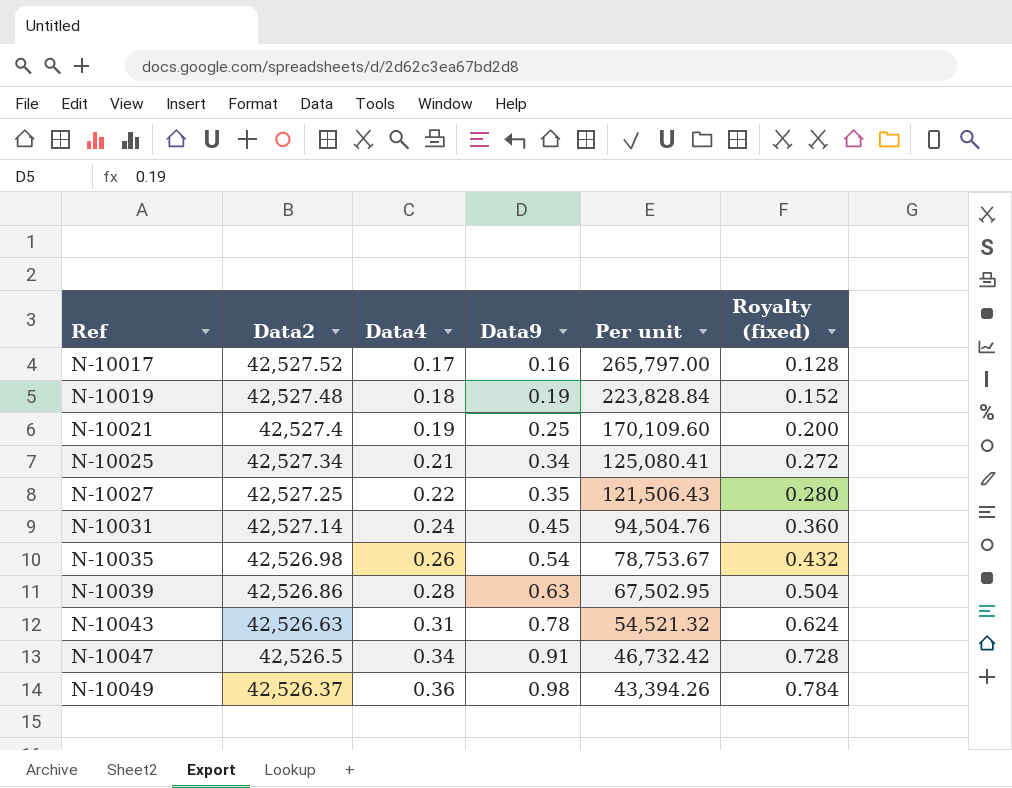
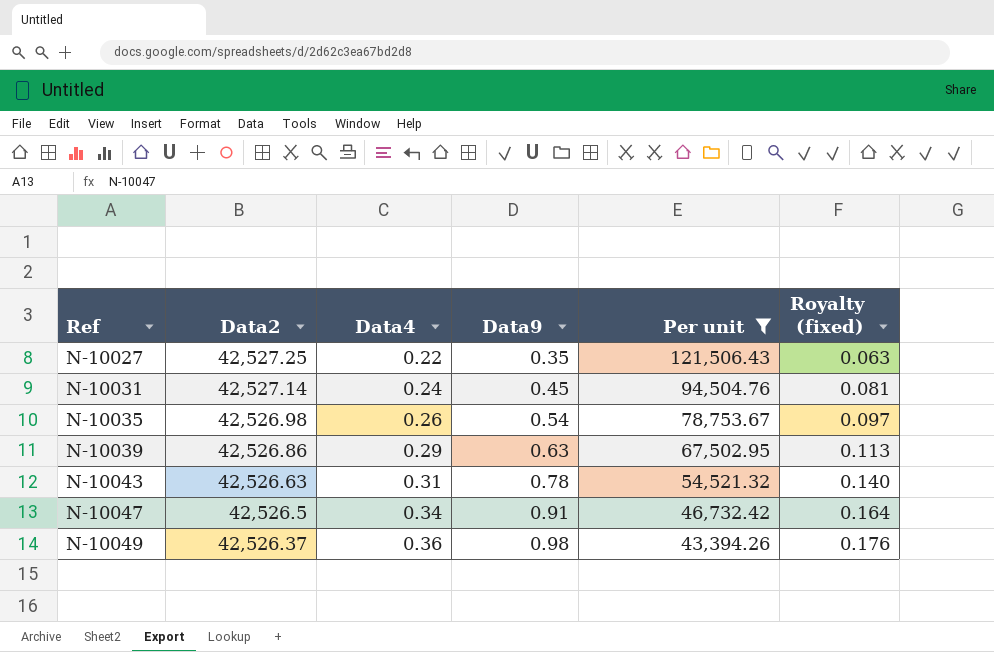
filter: none -> Per unit <= 121,506.43
column Royalty (fixed) | formula: [Data9] * 0.8 -> [Data9] * 0.18
N-10039 | Data4: 0.28 -> 0.29

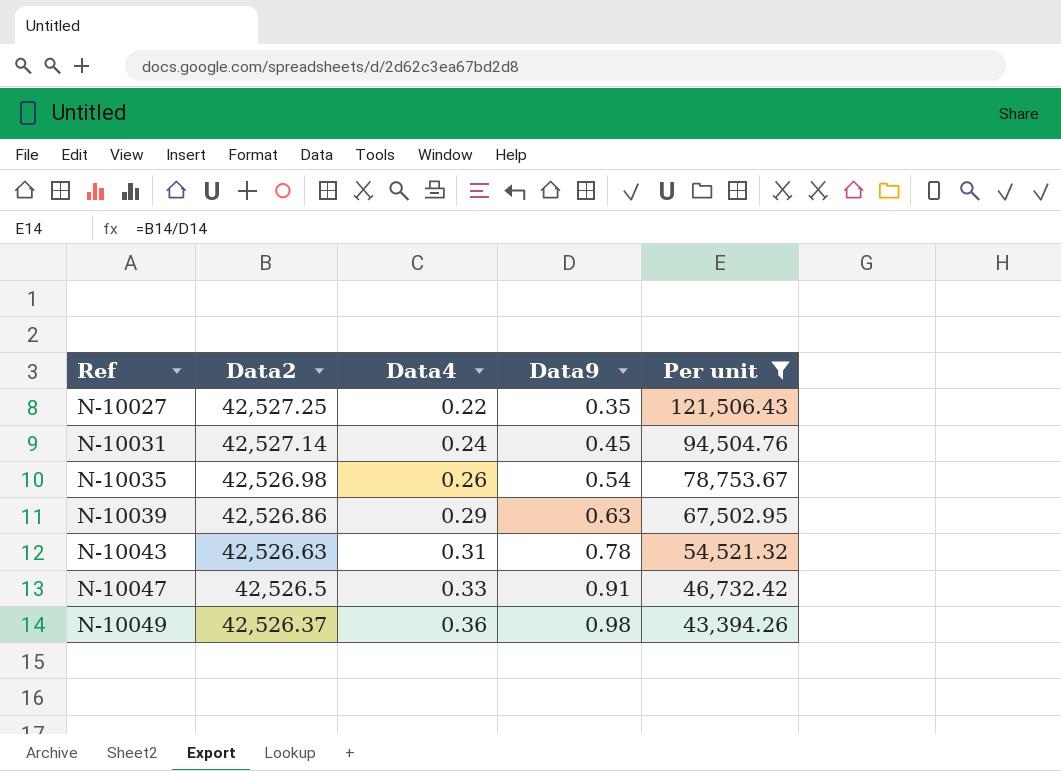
column Royalty (fixed) | formula: [Data9] * 0.18 -> none
N-10047 | Data4: 0.34 -> 0.33

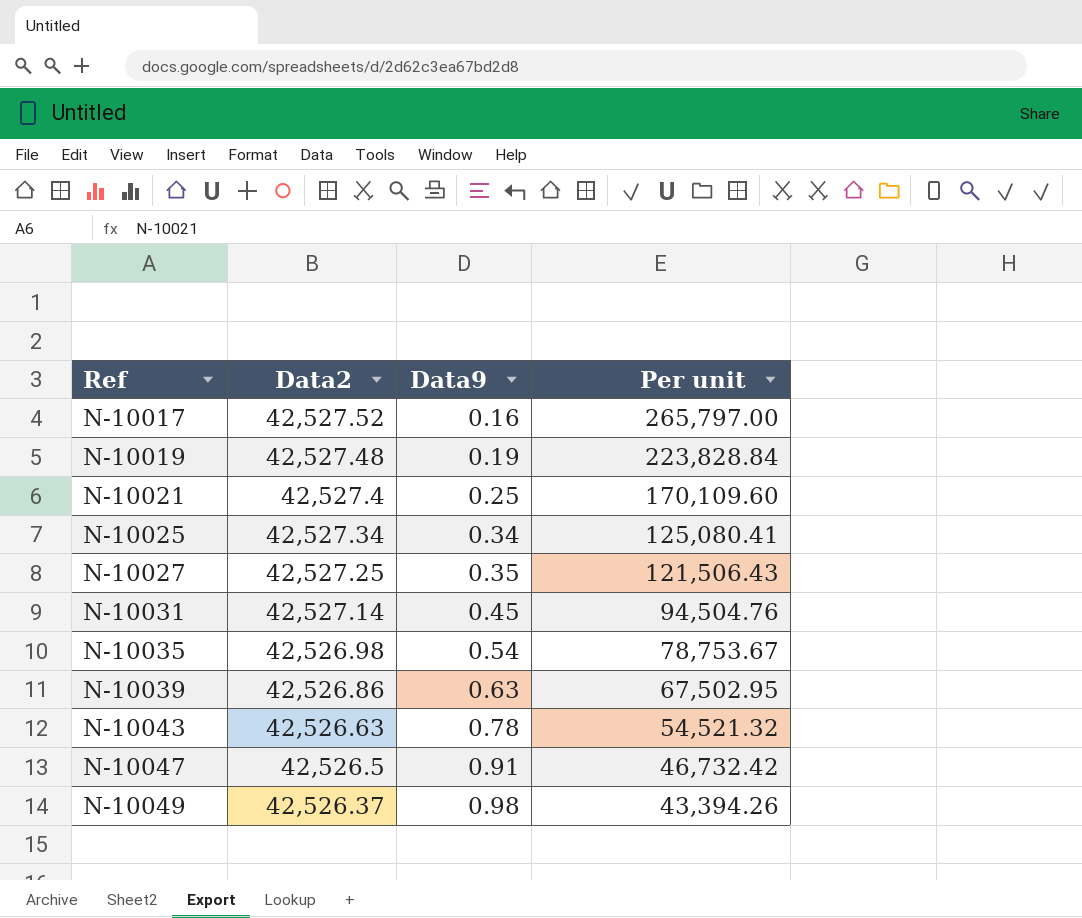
filter: Per unit <= 121,506.43 -> none
column Data4 | position: 3 -> none

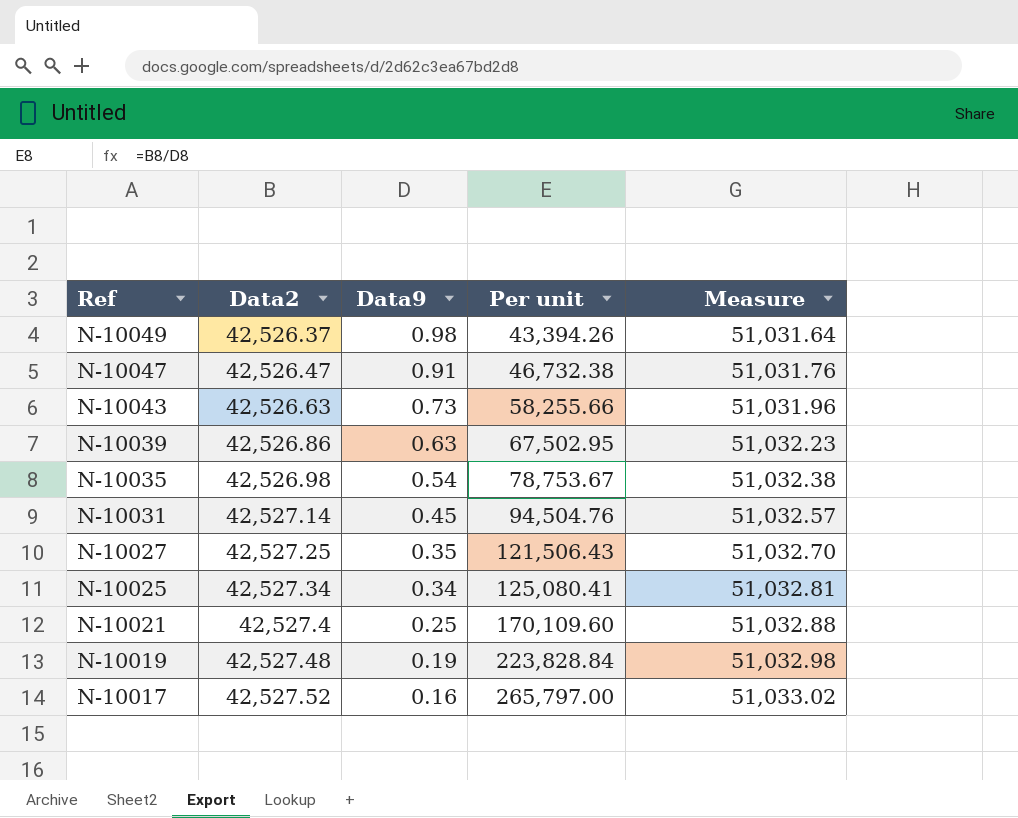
row order: Ref ascending -> Ref descending
column Measure | formula: none -> [Data2] * 1.2
N-10047 | Data2: 42,526.5 -> 42,526.47
N-10047 | Per unit: 46,732.42 -> 46,732.38
N-10043 | Data9: 0.78 -> 0.73
N-10043 | Per unit: 54,521.32 -> 58,255.66

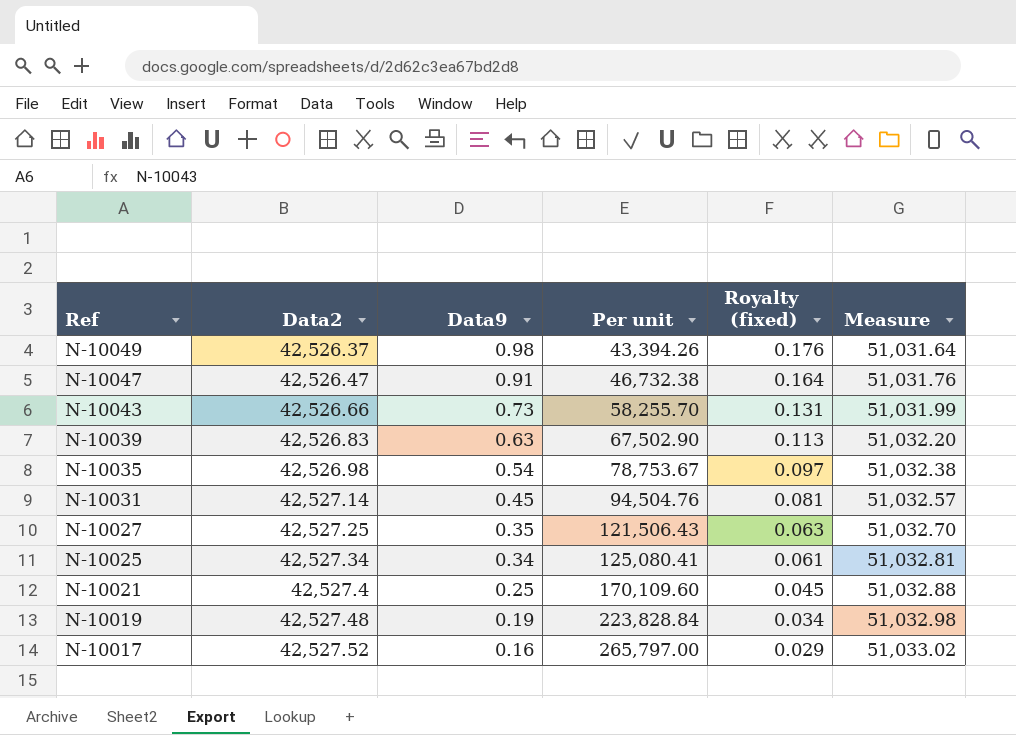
column Royalty (fixed) | formula: none -> [Data9] * 0.18
N-10043 | Data2: 42,526.63 -> 42,526.66
N-10043 | Per unit: 58,255.66 -> 58,255.70
N-10043 | Measure: 51,031.96 -> 51,031.99
N-10039 | Data2: 42,526.86 -> 42,526.83
N-10039 | Per unit: 67,502.95 -> 67,502.90
N-10039 | Measure: 51,032.23 -> 51,032.20

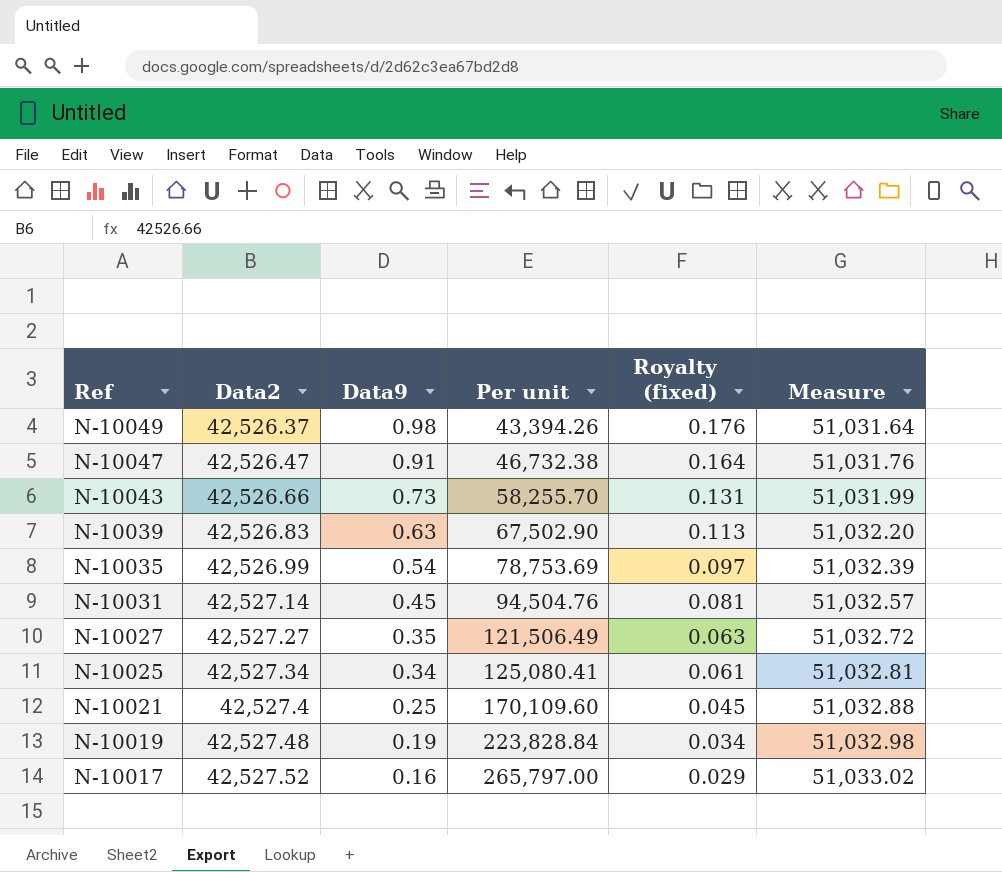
N-10035 | Data2: 42,526.98 -> 42,526.99
N-10035 | Per unit: 78,753.67 -> 78,753.69
N-10035 | Measure: 51,032.38 -> 51,032.39
N-10027 | Data2: 42,527.25 -> 42,527.27
N-10027 | Per unit: 121,506.43 -> 121,506.49
N-10027 | Measure: 51,032.70 -> 51,032.72

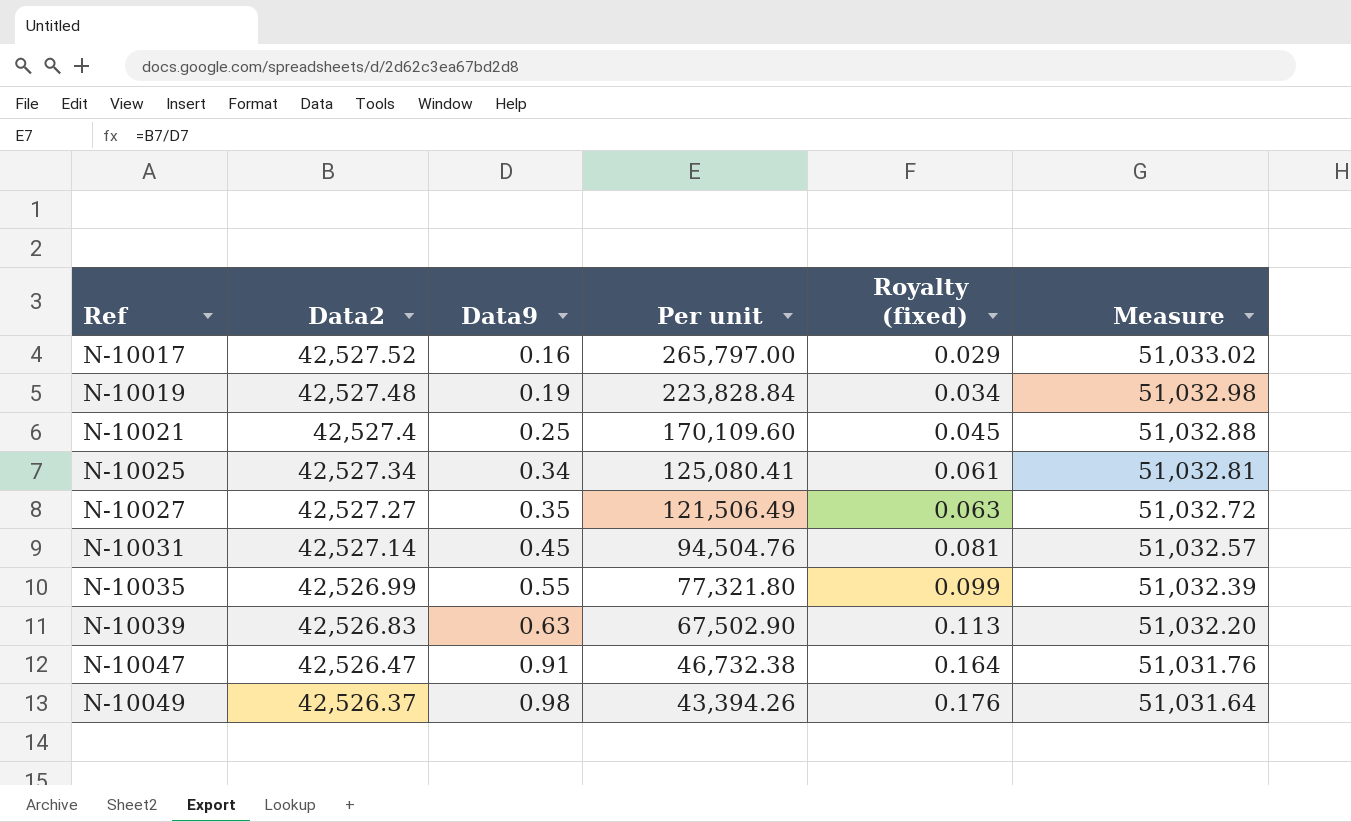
row order: Ref descending -> Ref ascending
row N-10043: 42,526.66 | 0.73 | 58,255.70 | 0.131 | 51,031.99 -> none
N-10035 | Data9: 0.54 -> 0.55
N-10035 | Per unit: 78,753.69 -> 77,321.80
N-10035 | Royalty (fixed): 0.097 -> 0.099

